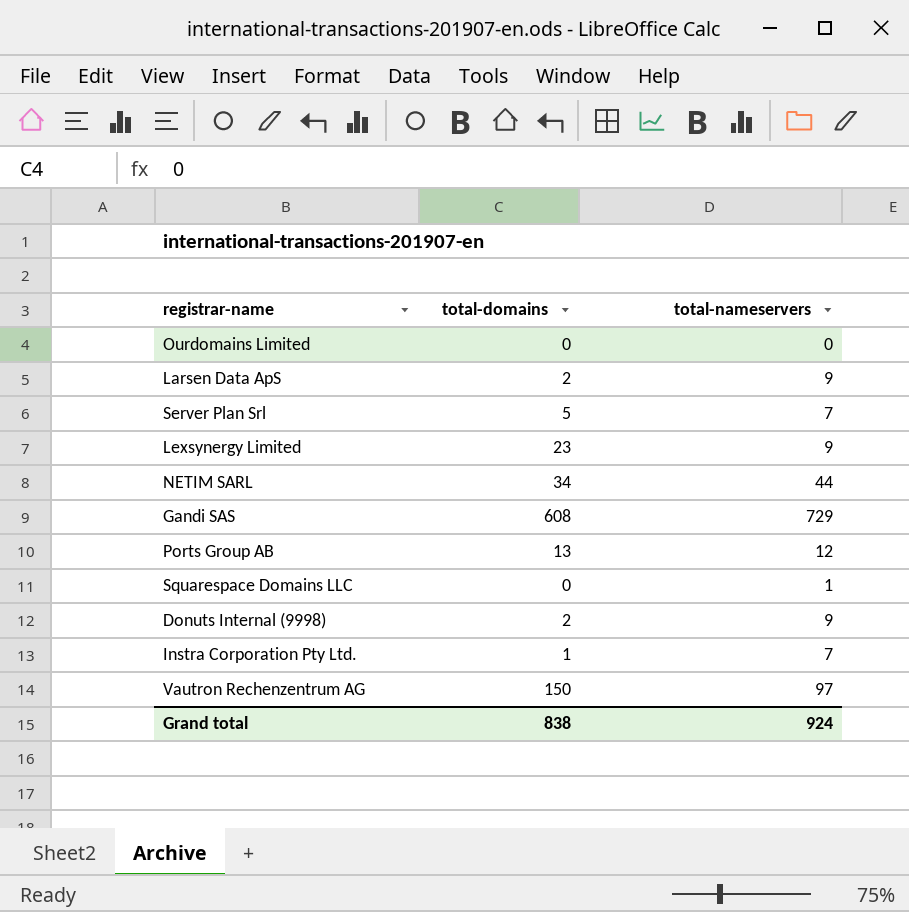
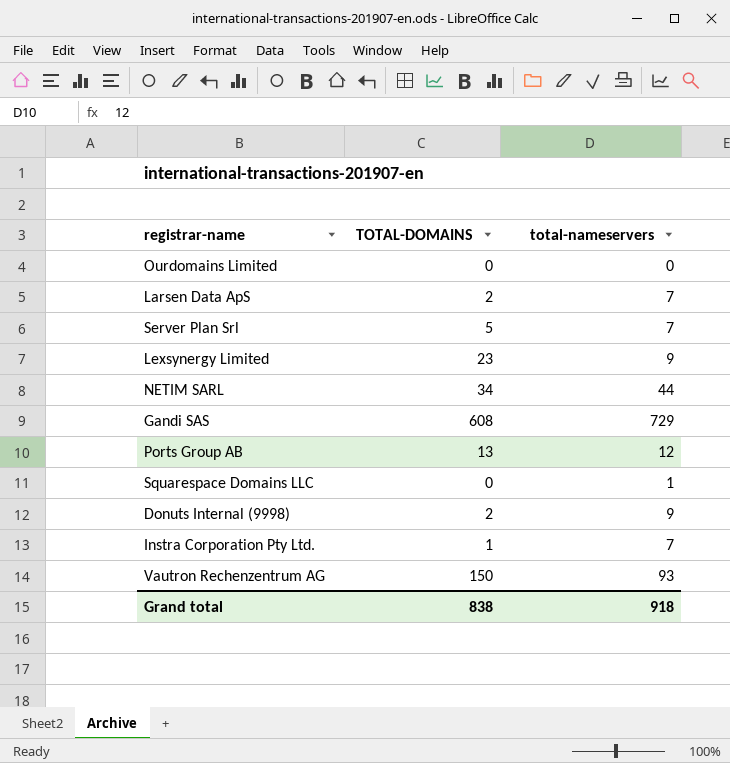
column name: total-domains -> TOTAL-DOMAINS
Larsen Data ApS | total-nameservers: 9 -> 7
Vautron Rechenzentrum AG | total-nameservers: 97 -> 93
Grand total | total-nameservers: 924 -> 918

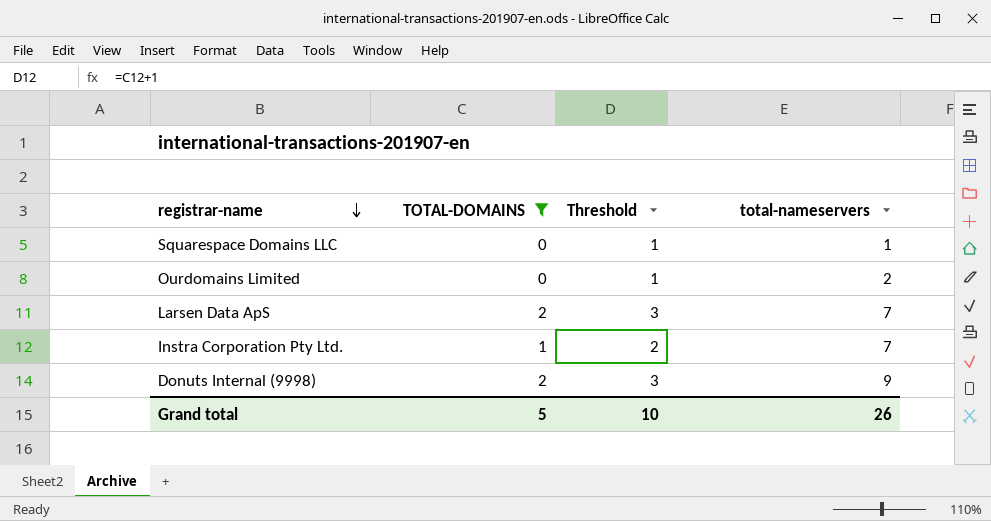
filter: none -> TOTAL-DOMAINS <= 2
row order: none -> registrar-name descending
column Threshold | formula: none -> [TOTAL-DOMAINS] + 1
Ourdomains Limited | total-nameservers: 0 -> 2
Grand total | TOTAL-DOMAINS: 838 -> 5
Grand total | total-nameservers: 918 -> 26

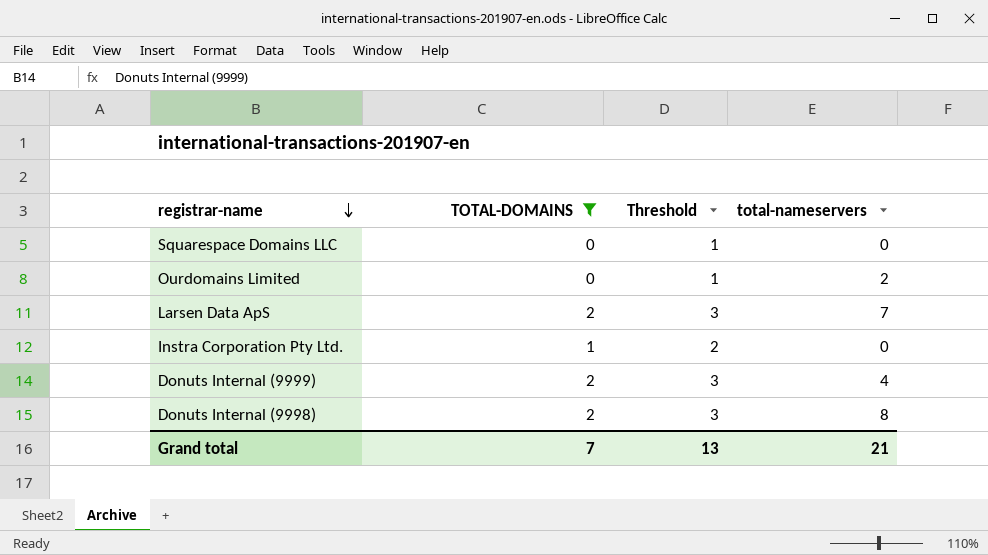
Squarespace Domains LLC | total-nameservers: 1 -> 0
Instra Corporation Pty Ltd. | total-nameservers: 7 -> 0
row Donuts Internal (9999): none -> 2 | 3 | 4
Donuts Internal (9998) | total-nameservers: 9 -> 8
Grand total | TOTAL-DOMAINS: 5 -> 7
Grand total | Threshold: 10 -> 13
Grand total | total-nameservers: 26 -> 21

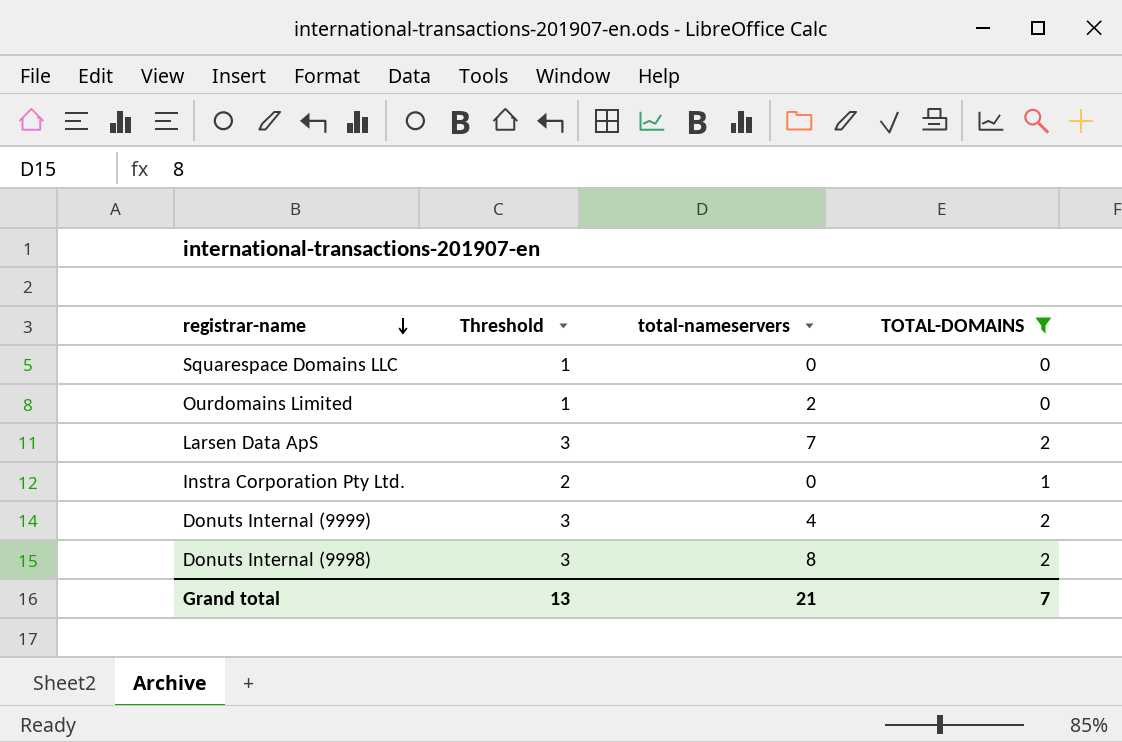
column TOTAL-DOMAINS | position: 2 -> 4

